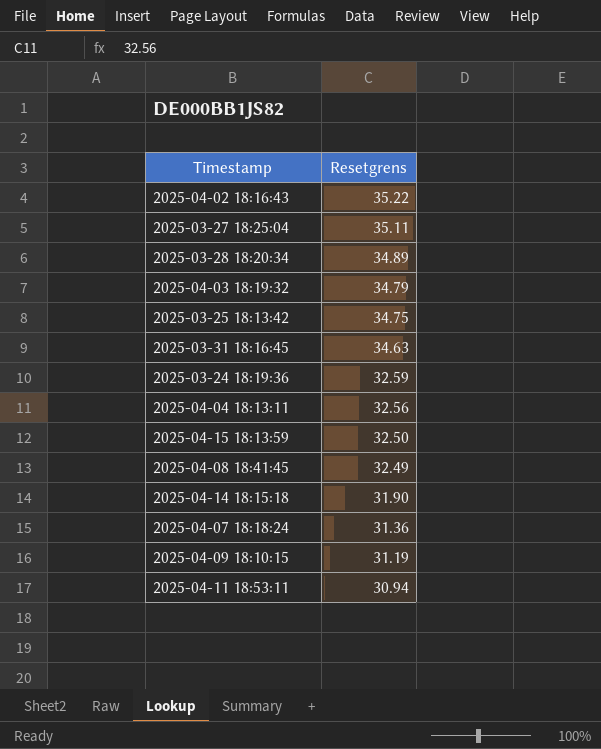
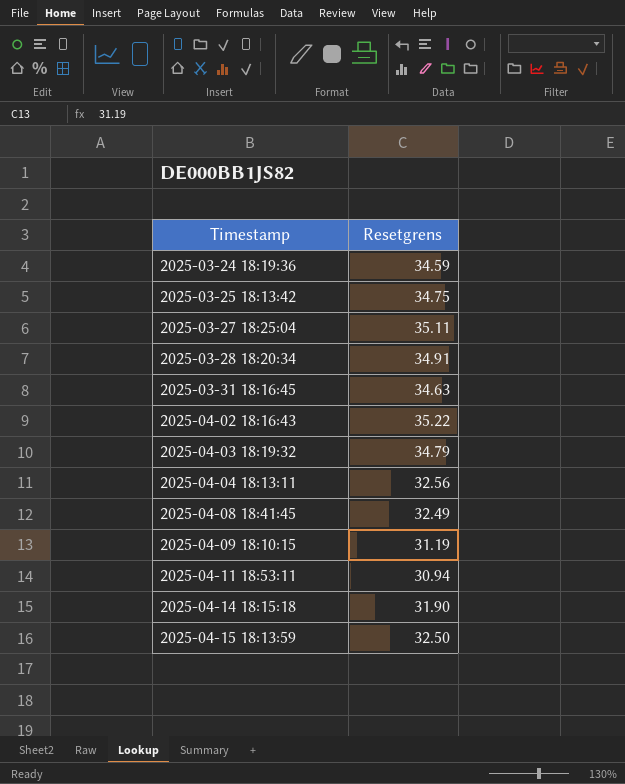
row order: Resetgrens descending -> Timestamp ascending
row 2025-04-07 18:18:24: 31.36 -> none
2025-03-24 18:19:36 | Resetgrens: 32.59 -> 34.59
2025-03-28 18:20:34 | Resetgrens: 34.89 -> 34.91

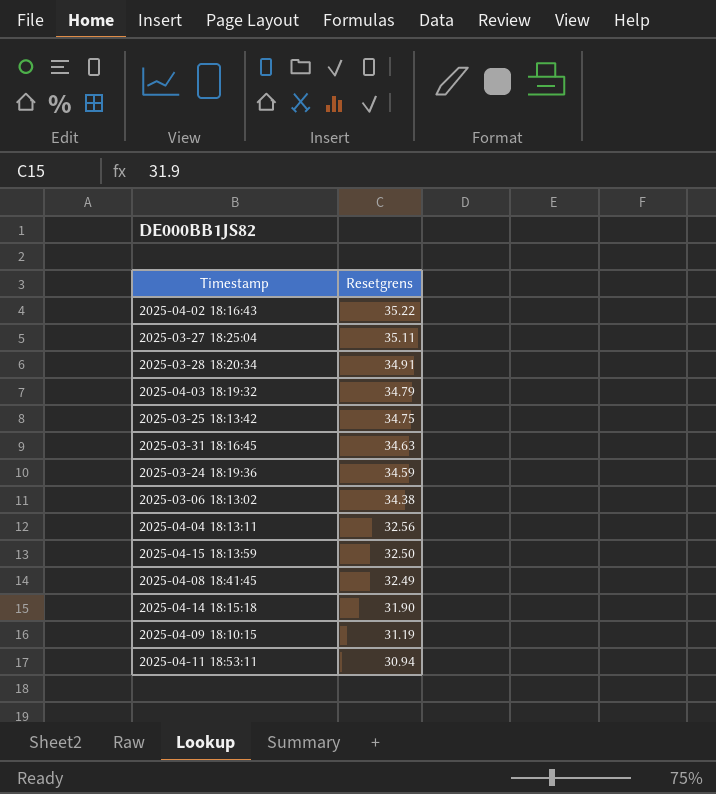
row order: Timestamp ascending -> Resetgrens descending
row 2025-03-06 18:13:02: none -> 34.38

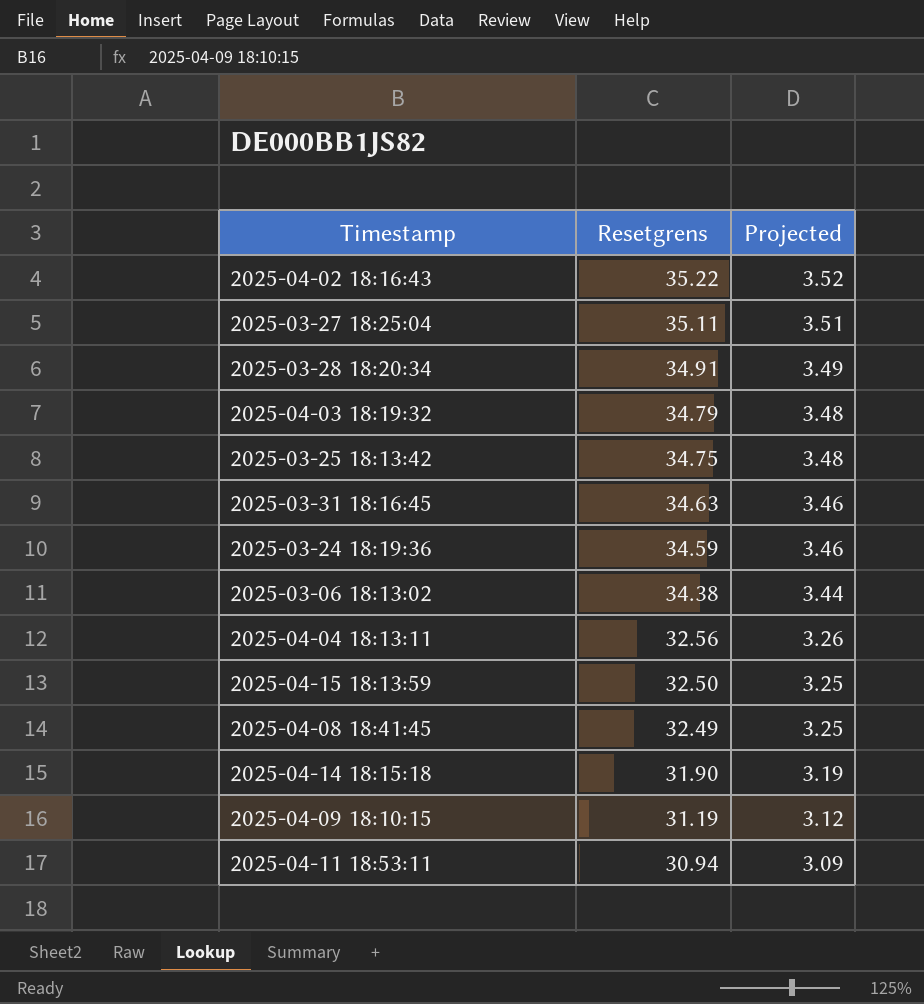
column Projected | formula: none -> [Resetgrens] * 0.1

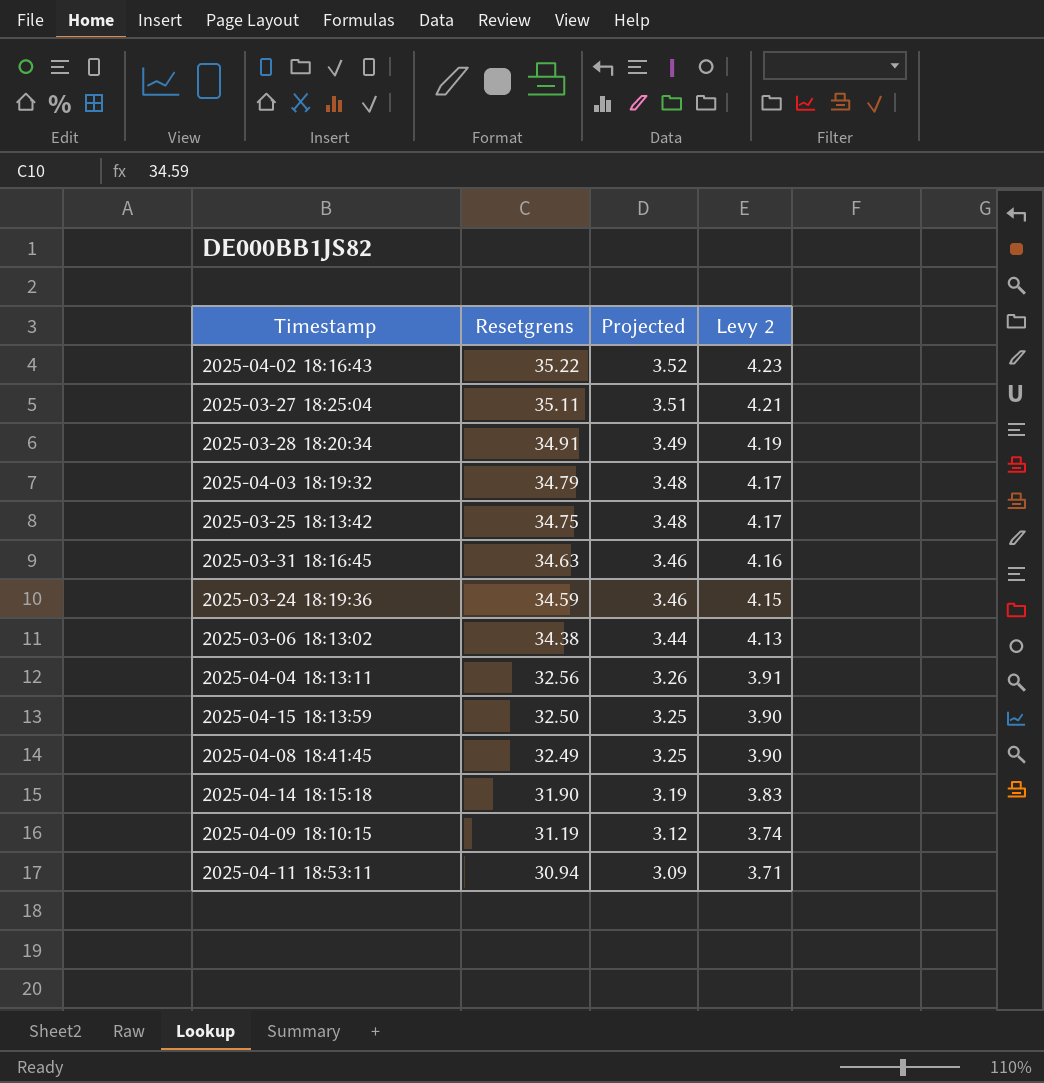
column Levy 2 | formula: none -> [Resetgrens] * 0.12

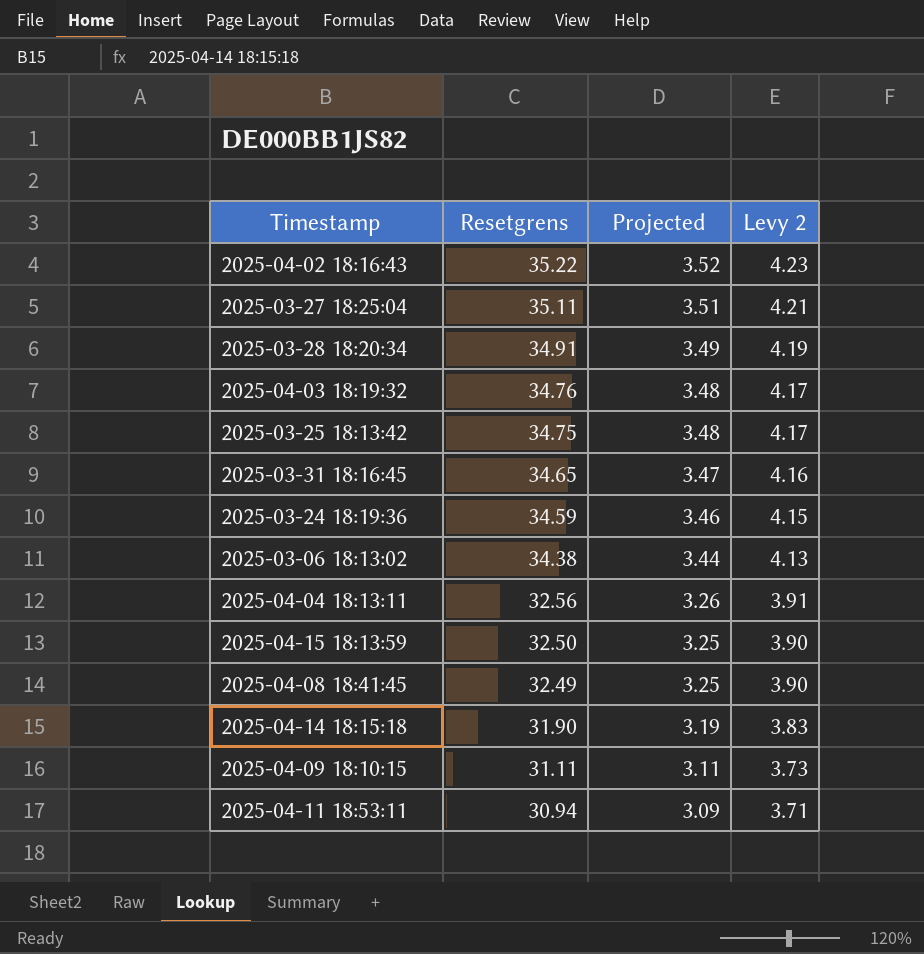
2025-04-03 18:19:32 | Resetgrens: 34.79 -> 34.76
2025-03-31 18:16:45 | Resetgrens: 34.63 -> 34.65
2025-03-31 18:16:45 | Projected: 3.46 -> 3.47
2025-04-09 18:10:15 | Resetgrens: 31.19 -> 31.11
2025-04-09 18:10:15 | Projected: 3.12 -> 3.11
2025-04-09 18:10:15 | Levy 2: 3.74 -> 3.73

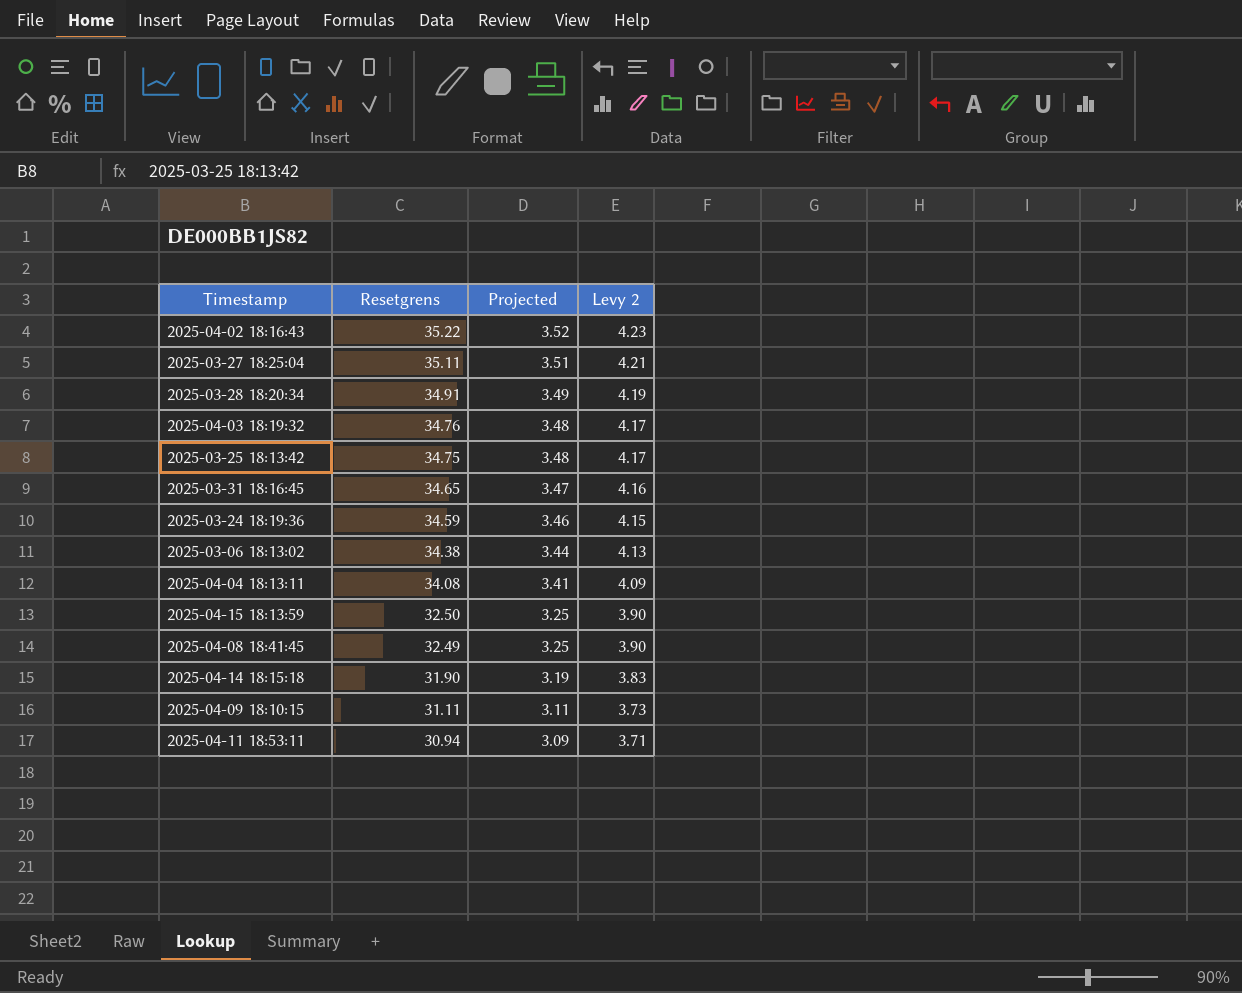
2025-04-04 18:13:11 | Resetgrens: 32.56 -> 34.08
2025-04-04 18:13:11 | Projected: 3.26 -> 3.41
2025-04-04 18:13:11 | Levy 2: 3.91 -> 4.09

